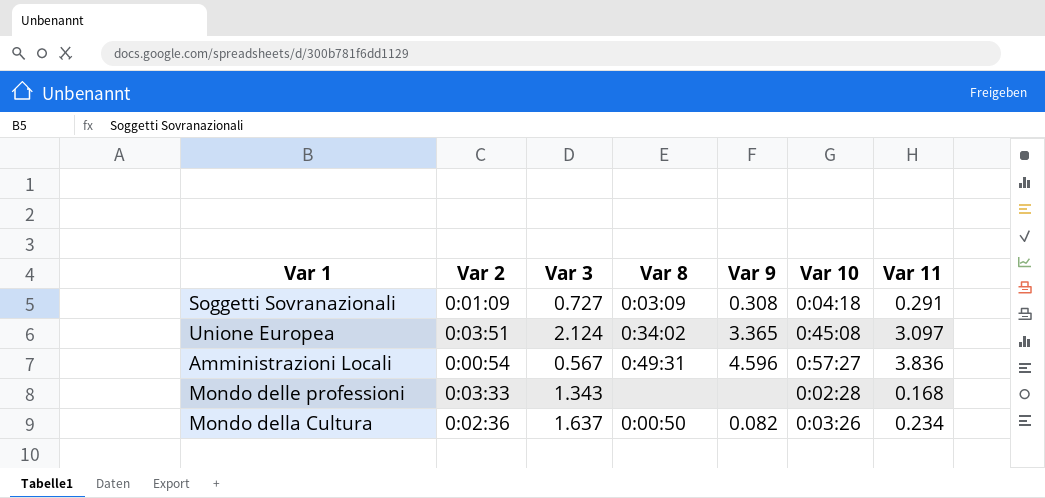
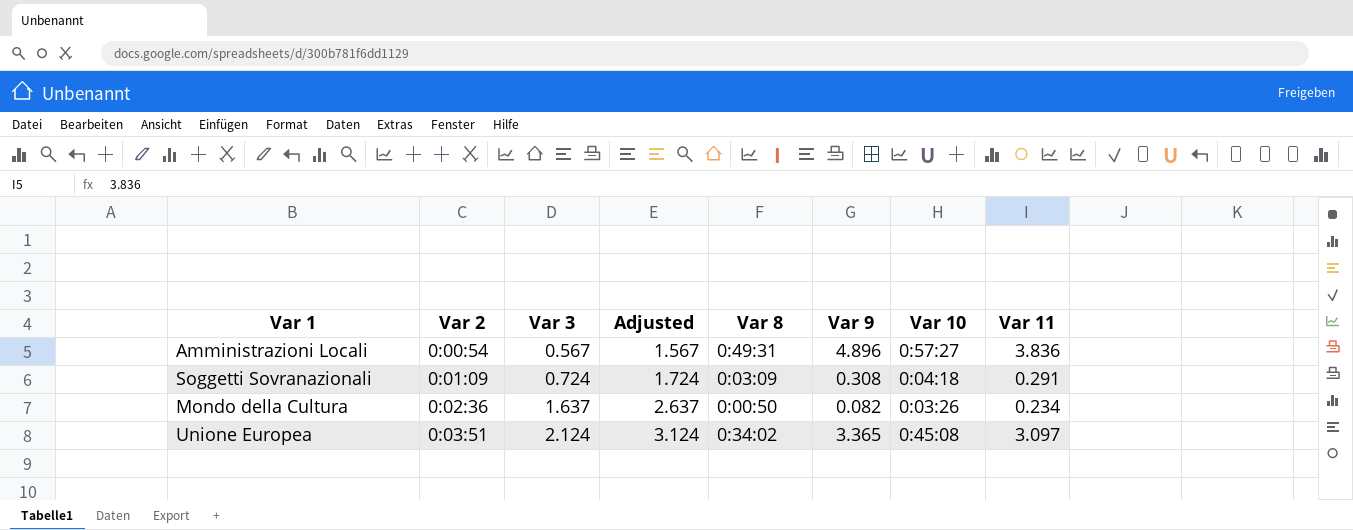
row order: none -> Var 2 ascending
column Adjusted | formula: none -> [Var 3] + 1
row Mondo delle professioni: 0:03:33 | 1.343 | none | none | 0:02:28 | 0.168 -> none
Amministrazioni Locali | Var 9: 4.596 -> 4.896
Soggetti Sovranazionali | Var 3: 0.727 -> 0.724

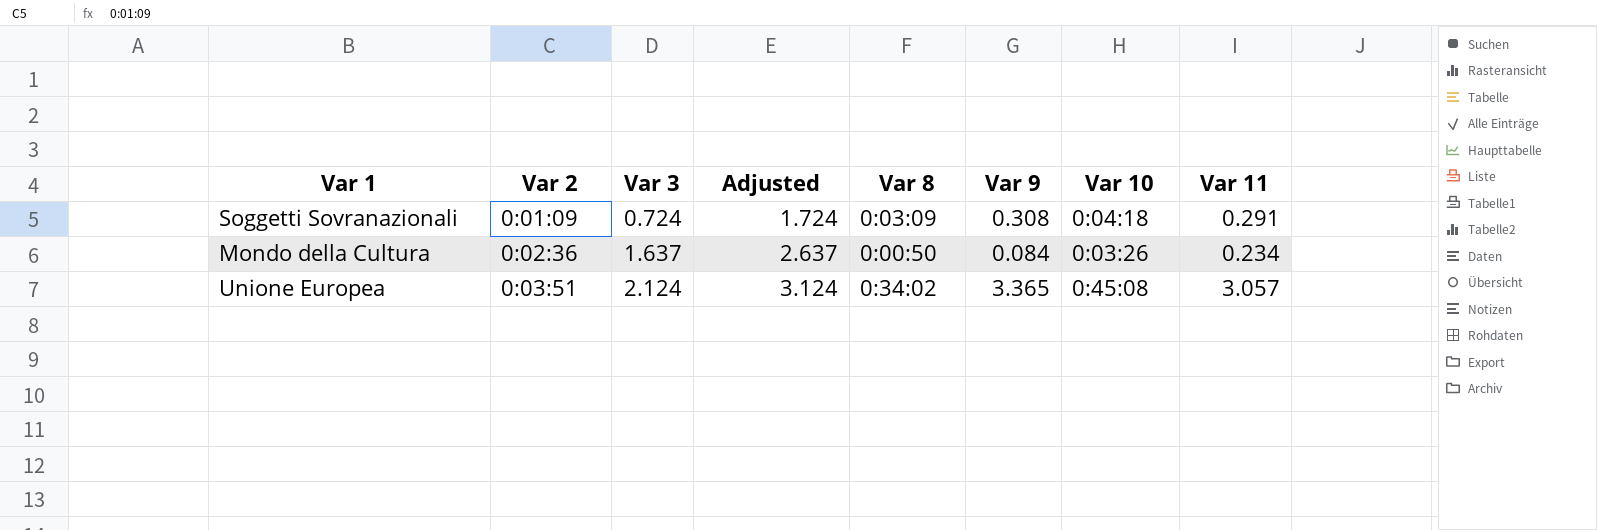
row Amministrazioni Locali: 0:00:54 | 0.567 | 1.567 | 0:49:31 | 4.896 | 0:57:27 | 3.836 -> none
Mondo della Cultura | Var 9: 0.082 -> 0.084
Unione Europea | Var 11: 3.097 -> 3.057

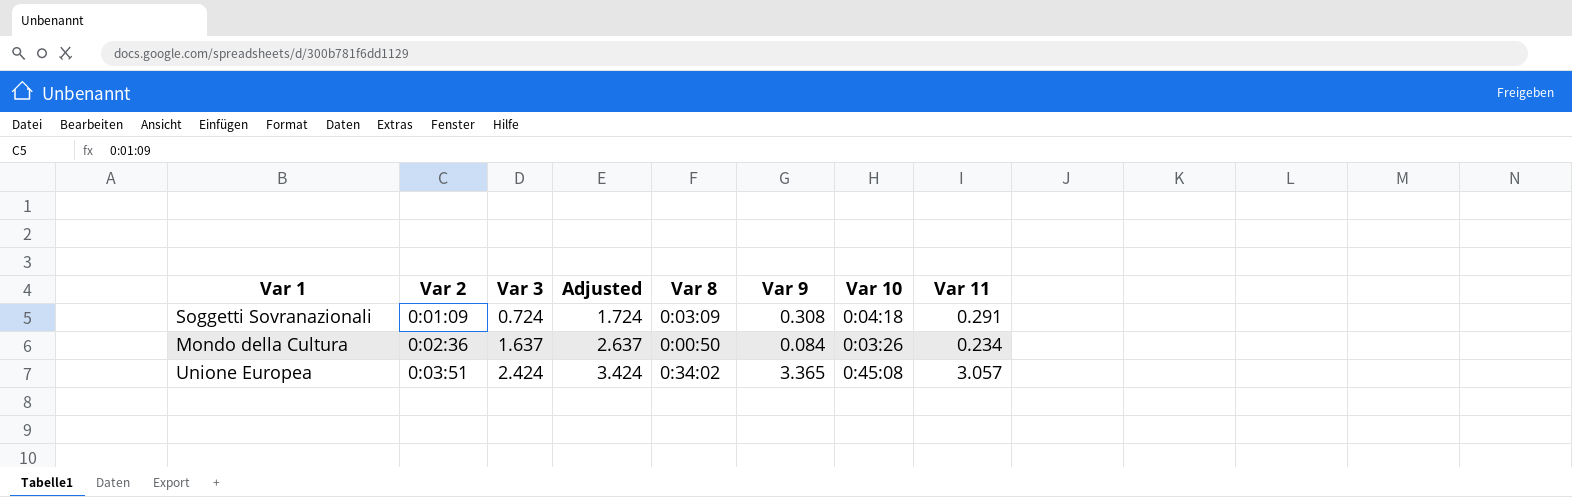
Unione Europea | Var 3: 2.124 -> 2.424
Unione Europea | Adjusted: 3.124 -> 3.424

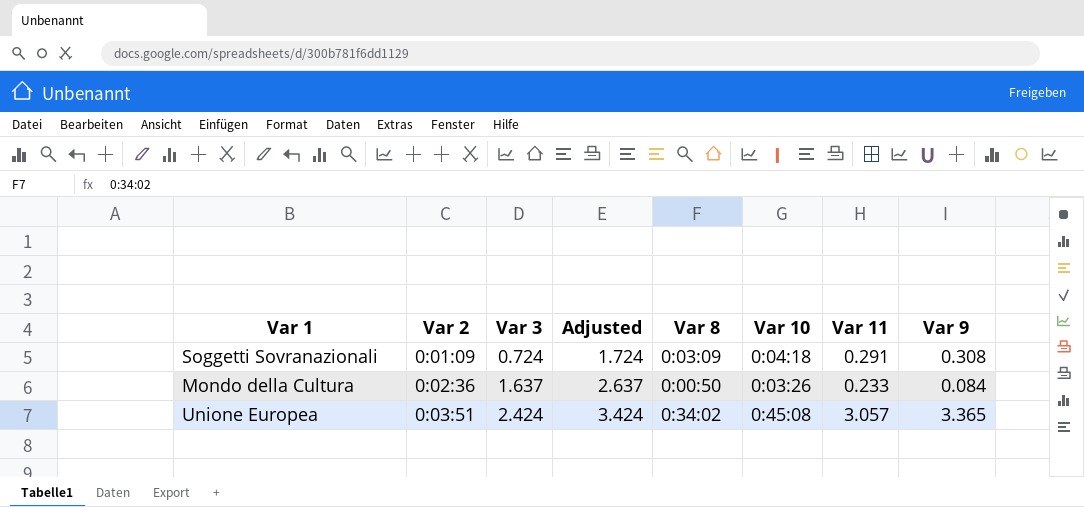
column Var 9 | position: 6 -> 8
Mondo della Cultura | Var 11: 0.234 -> 0.233

